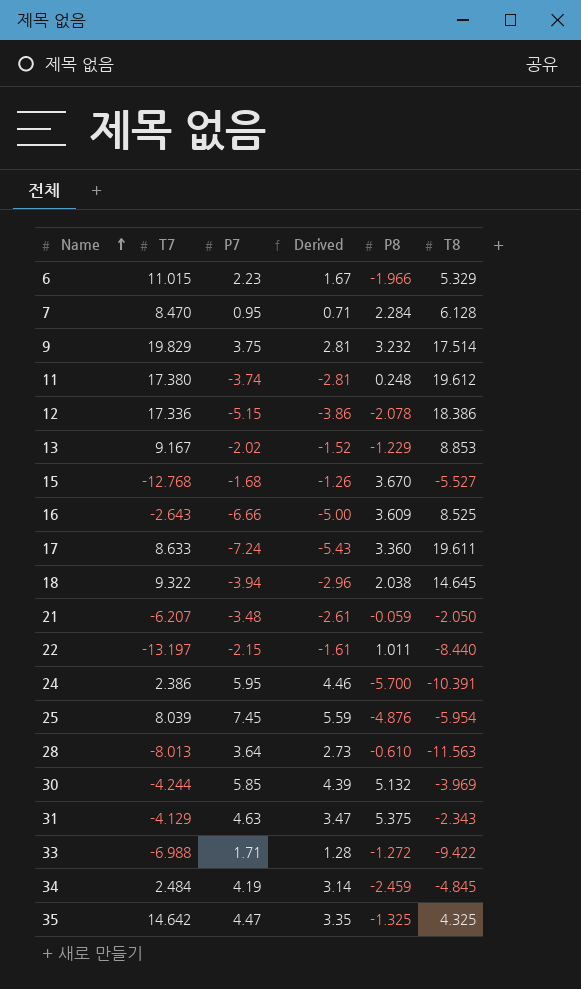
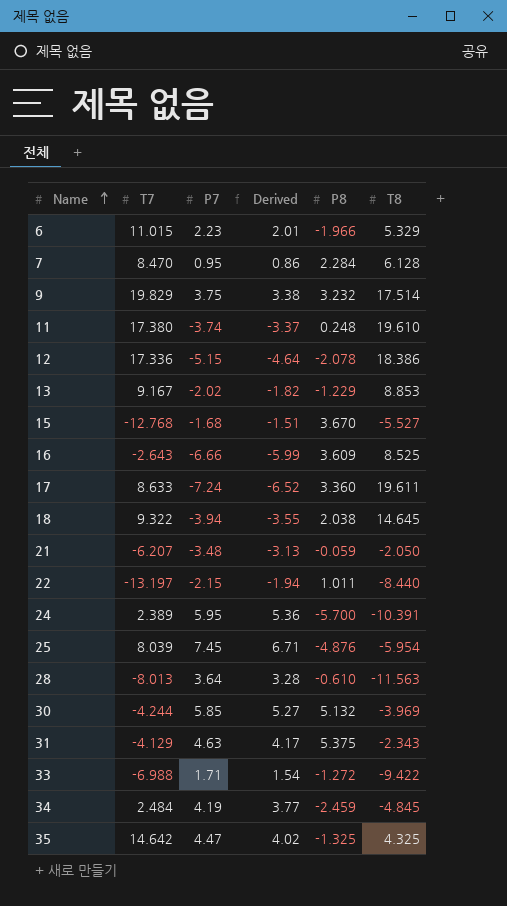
column Derived | formula: [P7] * 0.75 -> [P7] * 0.9
11 | T8: 19.612 -> 19.610
24 | T7: 2.386 -> 2.389

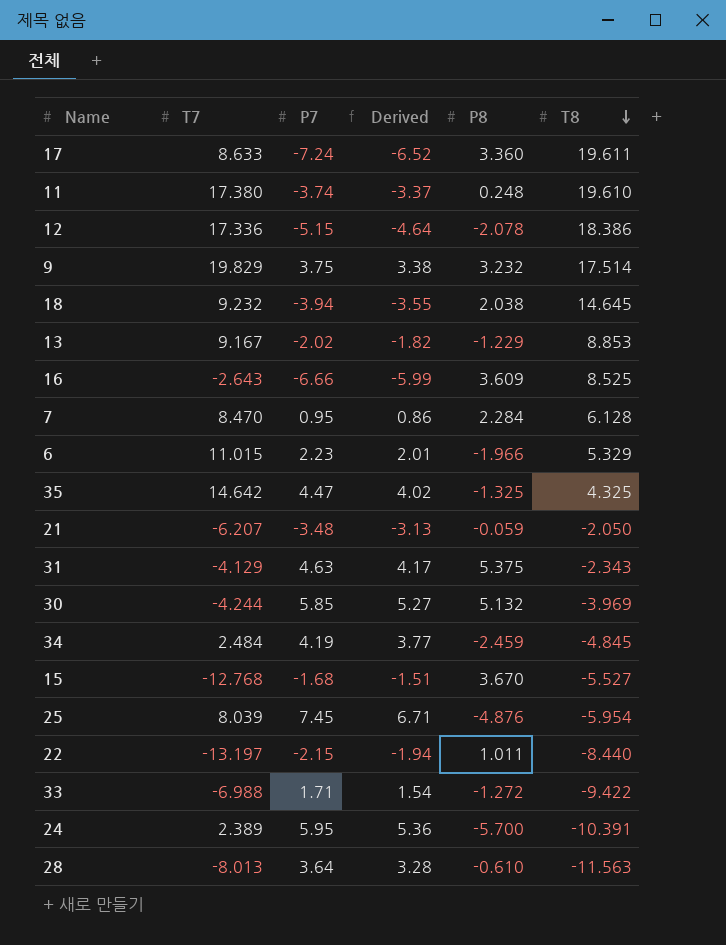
row order: Name ascending -> T8 descending
18 | T7: 9.322 -> 9.232

